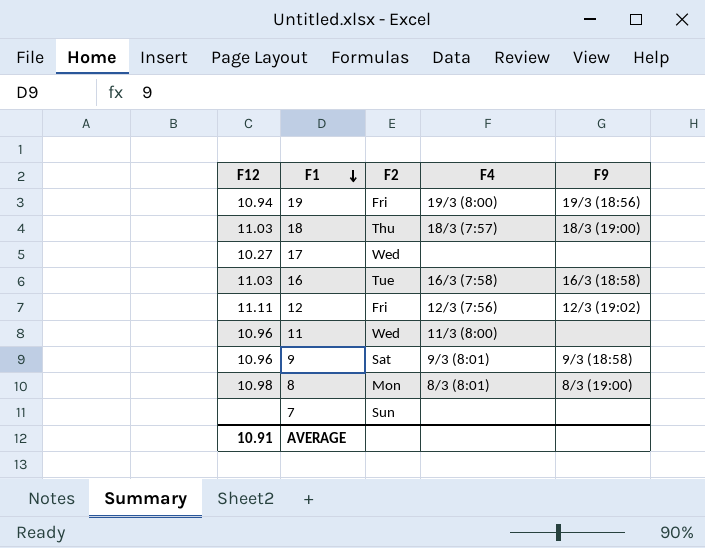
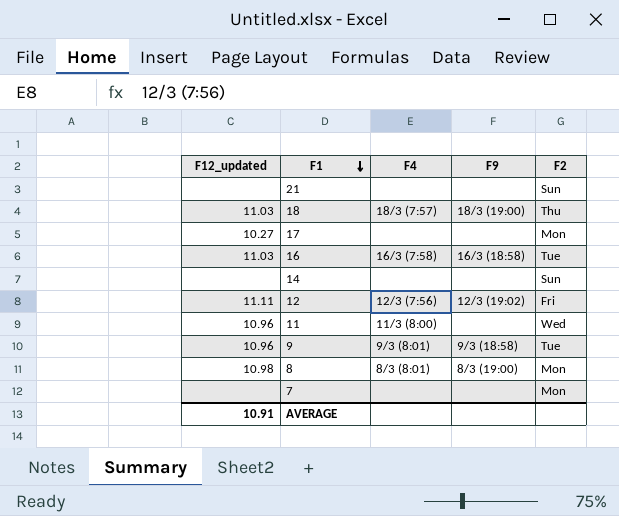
column name: F12 -> F12_updated
column F2 | position: 3 -> 5
row 19: 10.94 | Fri | 19/3 (8:00) | 19/3 (18:56) -> none
row 21: none -> none | none | none | Sun
17 | F2: Wed -> Mon
row 14: none -> none | none | none | Sun
9 | F2: Sat -> Tue
7 | F2: Sun -> Mon

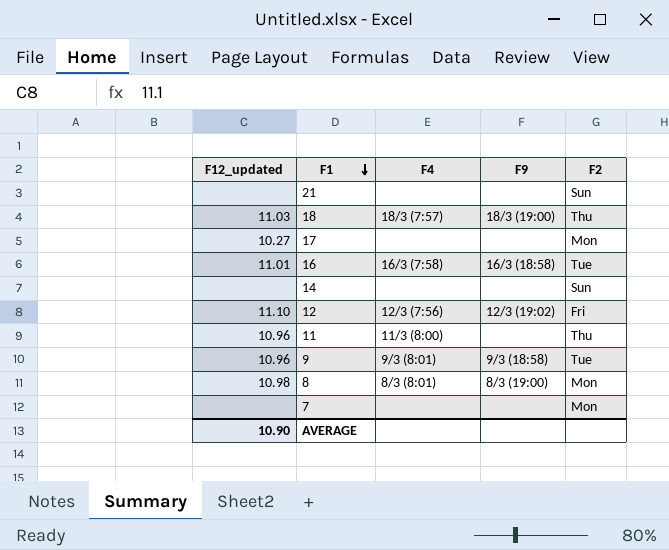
16 | F12_updated: 11.03 -> 11.01
12 | F12_updated: 11.11 -> 11.10
11 | F2: Wed -> Thu
AVERAGE | F12_updated: 10.91 -> 10.90

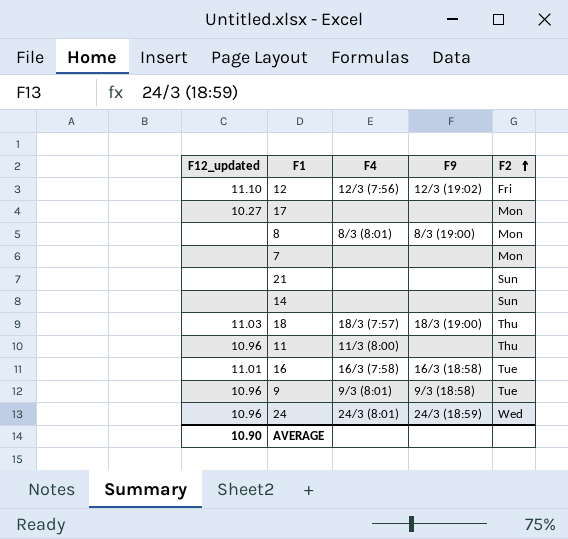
row order: F1 descending -> F2 ascending
8 | F12_updated: 10.98 -> none
row 24: none -> 10.96 | 24/3 (8:01) | 24/3 (18:59) | Wed

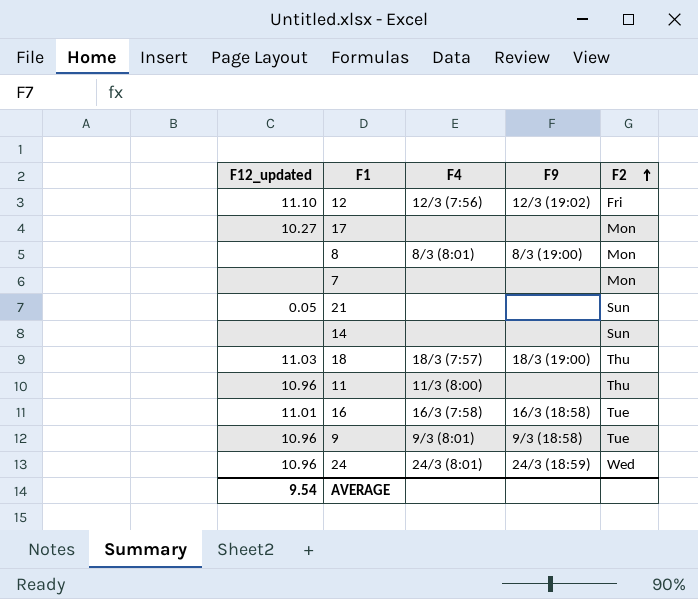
21 | F12_updated: none -> 0.05
AVERAGE | F12_updated: 10.90 -> 9.54

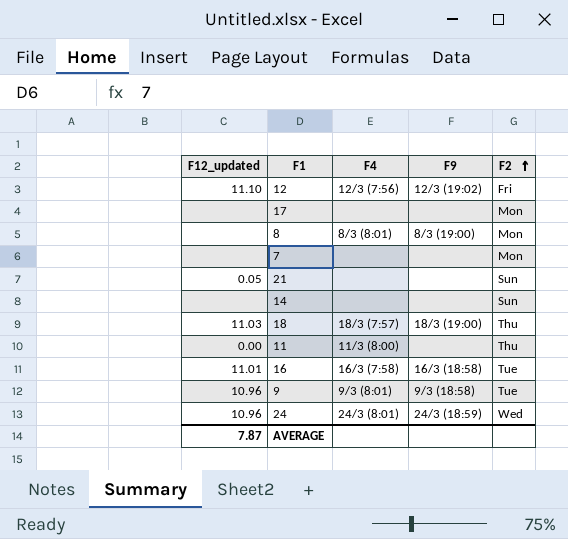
17 | F12_updated: 10.27 -> none
11 | F12_updated: 10.96 -> 0.00
AVERAGE | F12_updated: 9.54 -> 7.87

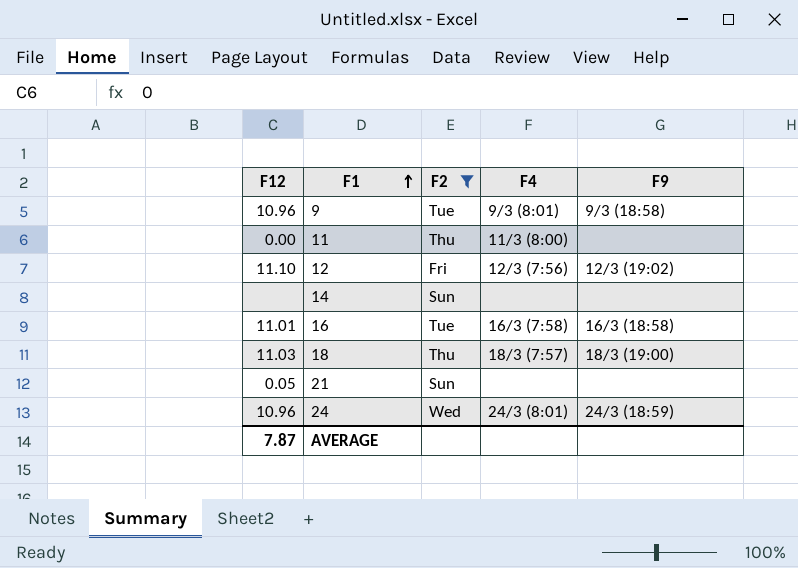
filter: none -> F2 != Mon
row order: F2 ascending -> F1 ascending
column name: F12_updated -> F12
column F2 | position: 5 -> 3

